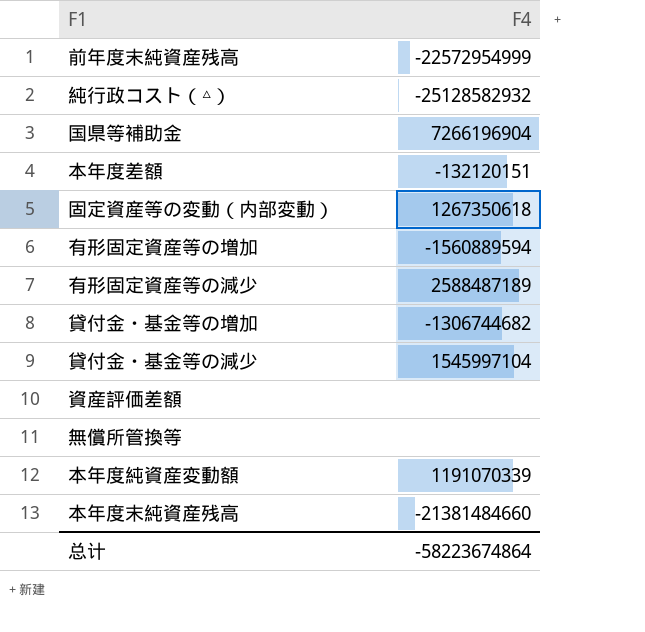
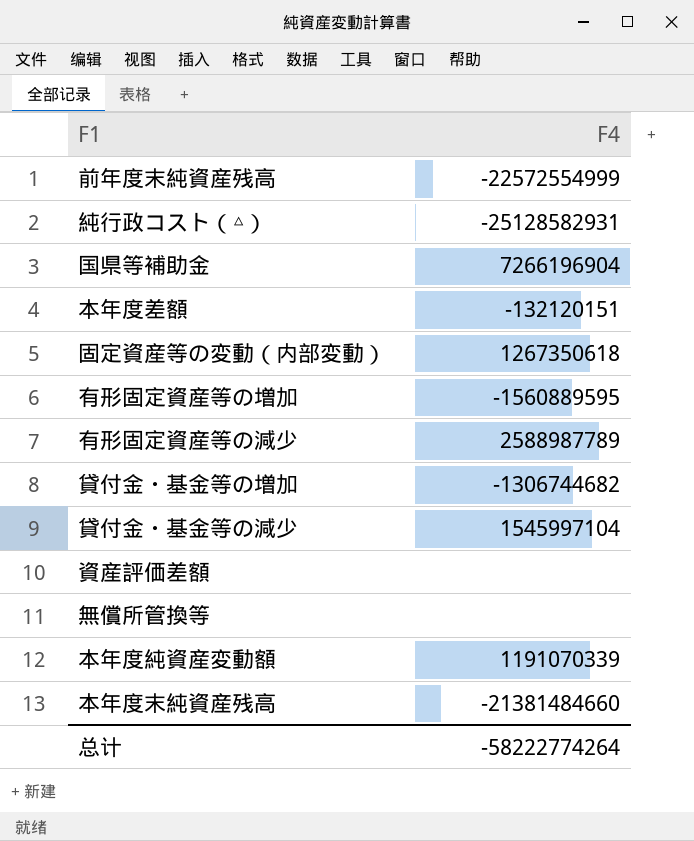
前年度末純資産残高 | F4: -22572954999 -> -22572554999
純行政コスト（△） | F4: -25128582932 -> -25128582931
有形固定資産等の増加 | F4: -1560889594 -> -1560889595
有形固定資産等の減少 | F4: 2588487189 -> 2588987789
总计 | F4: -58223674864 -> -58222774264

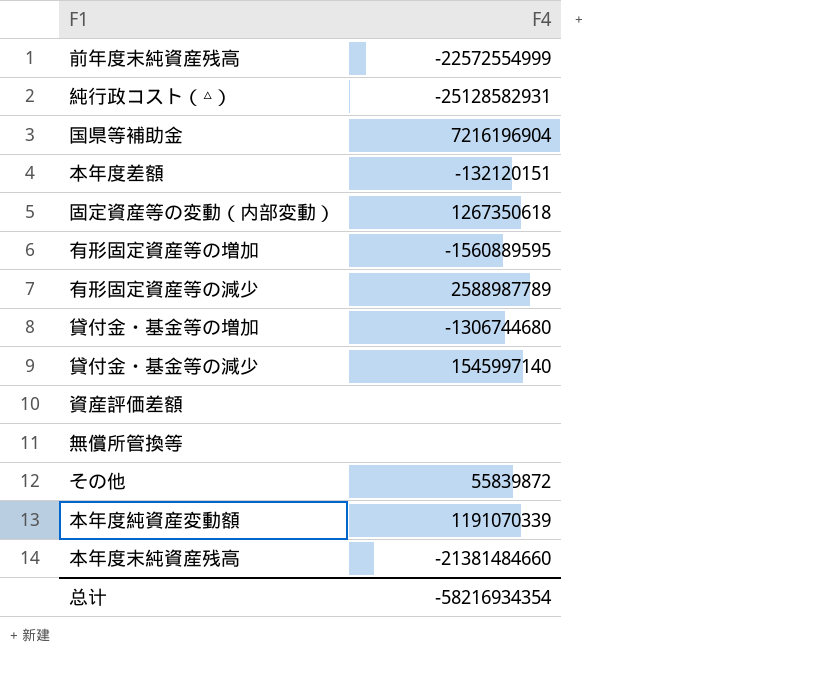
国県等補助金 | F4: 7266196904 -> 7216196904
貸付金・基金等の増加 | F4: -1306744682 -> -1306744680
貸付金・基金等の減少 | F4: 1545997104 -> 1545997140
row その他: none -> 55839872
总计 | F4: -58222774264 -> -58216934354

